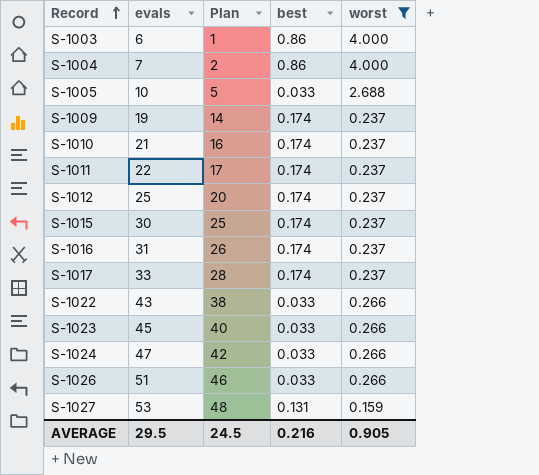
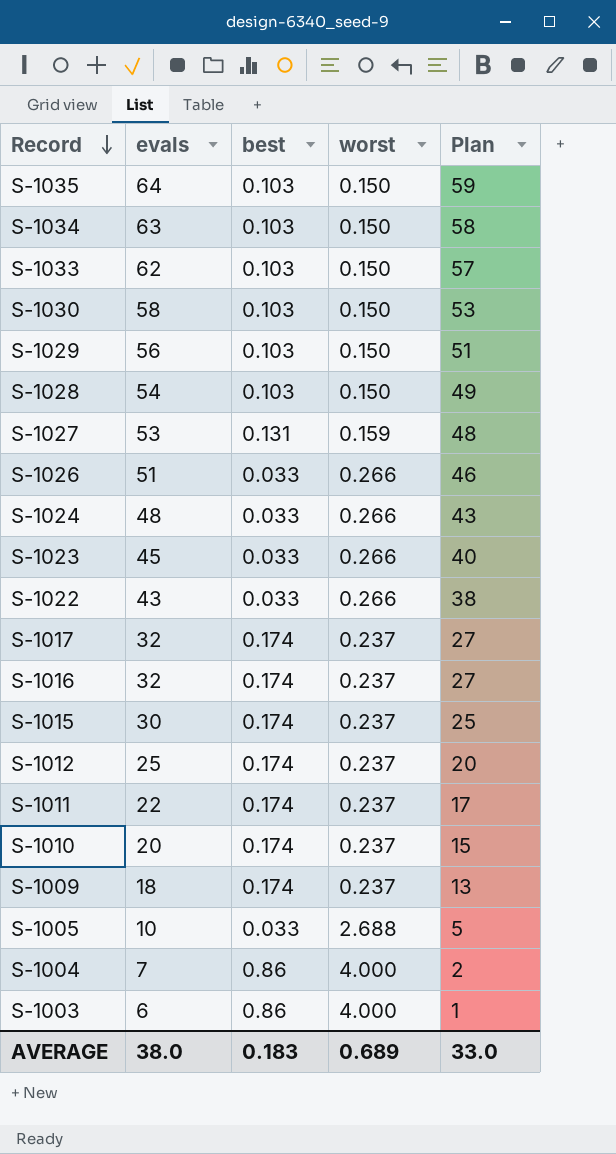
filter: worst != 0.150 -> none
row order: Record ascending -> Record descending
column Plan | position: 3 -> 5
S-1024 | evals: 47 -> 48
S-1024 | Plan: 42 -> 43
S-1017 | evals: 33 -> 32
S-1017 | Plan: 28 -> 27
S-1016 | evals: 31 -> 32
S-1016 | Plan: 26 -> 27
S-1010 | evals: 21 -> 20
S-1010 | Plan: 16 -> 15
S-1009 | evals: 19 -> 18
S-1009 | Plan: 14 -> 13
AVERAGE | evals: 29.5 -> 38.0
AVERAGE | best: 0.216 -> 0.183
AVERAGE | worst: 0.905 -> 0.689
AVERAGE | Plan: 24.5 -> 33.0

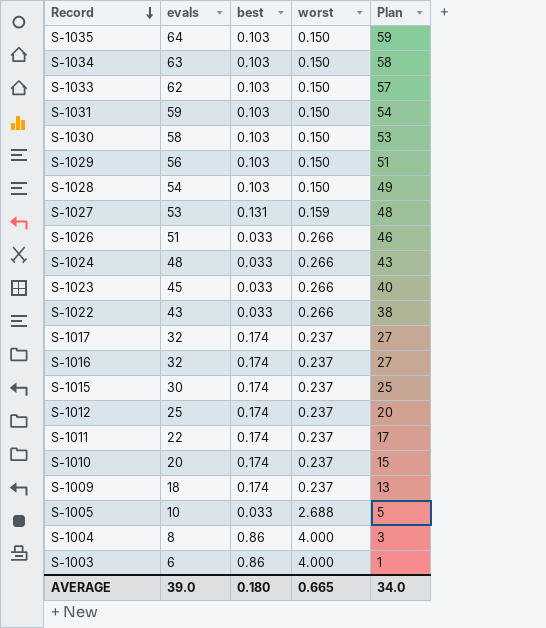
row S-1031: none -> 59 | 0.103 | 0.150 | 54
S-1004 | evals: 7 -> 8
S-1004 | Plan: 2 -> 3
AVERAGE | evals: 38.0 -> 39.0
AVERAGE | best: 0.183 -> 0.180
AVERAGE | worst: 0.689 -> 0.665
AVERAGE | Plan: 33.0 -> 34.0

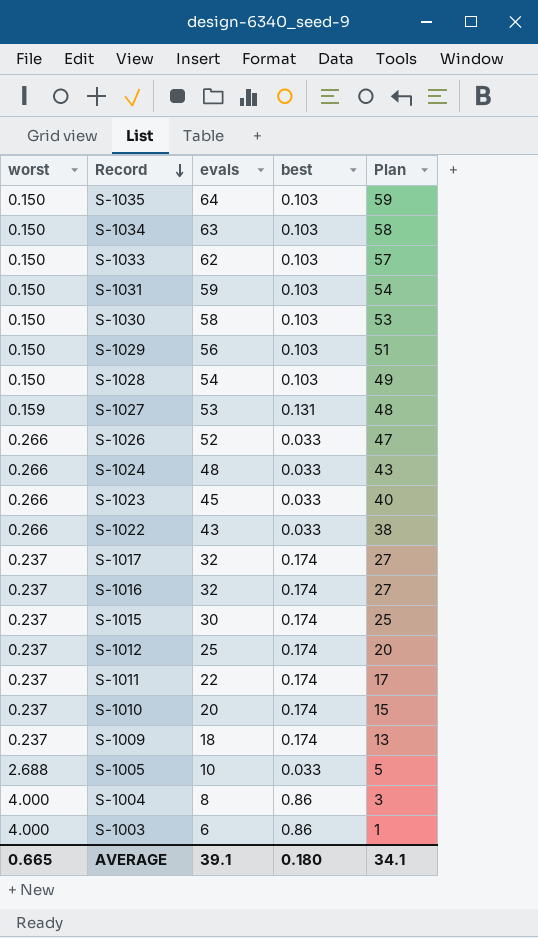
column worst | position: 4 -> 1
S-1026 | evals: 51 -> 52
S-1026 | Plan: 46 -> 47
AVERAGE | evals: 39.0 -> 39.1
AVERAGE | Plan: 34.0 -> 34.1

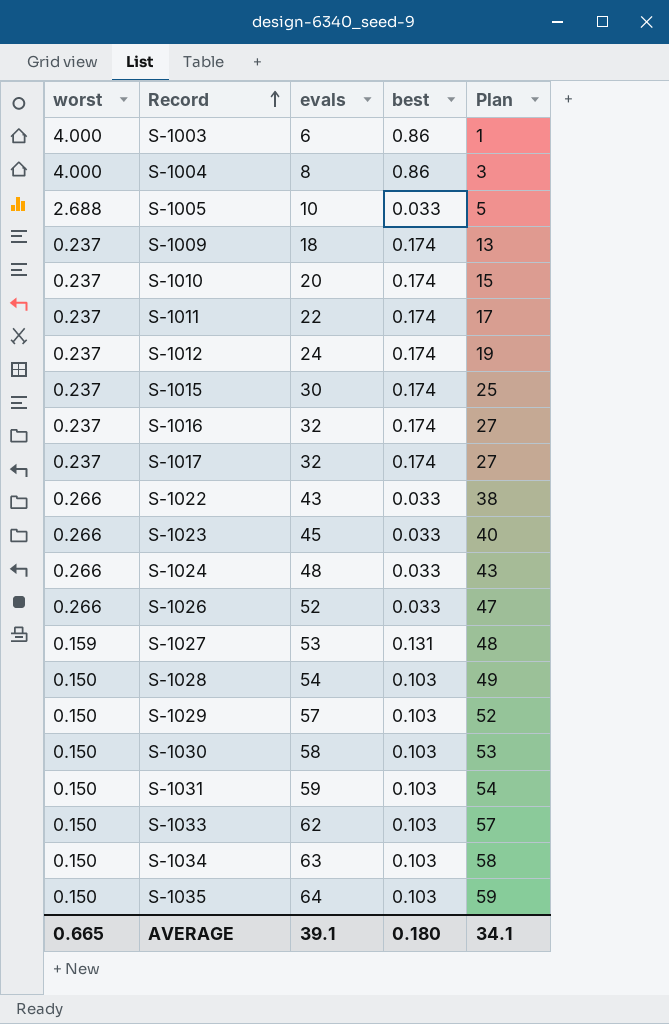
row order: Record descending -> Record ascending
S-1012 | evals: 25 -> 24
S-1012 | Plan: 20 -> 19
S-1029 | evals: 56 -> 57
S-1029 | Plan: 51 -> 52

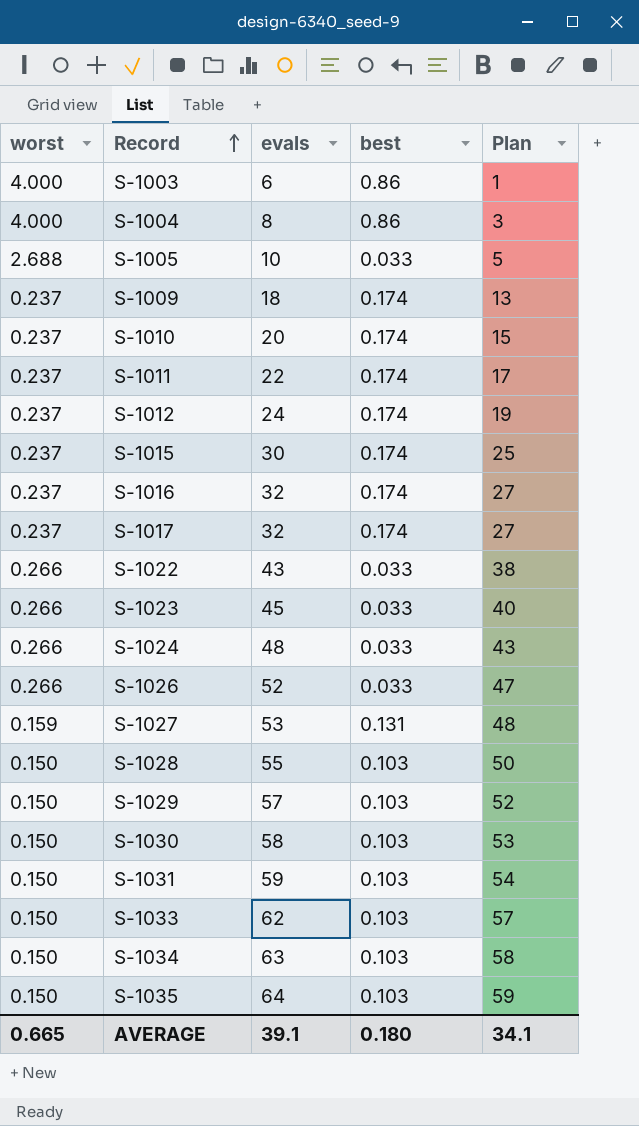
S-1028 | evals: 54 -> 55
S-1028 | Plan: 49 -> 50

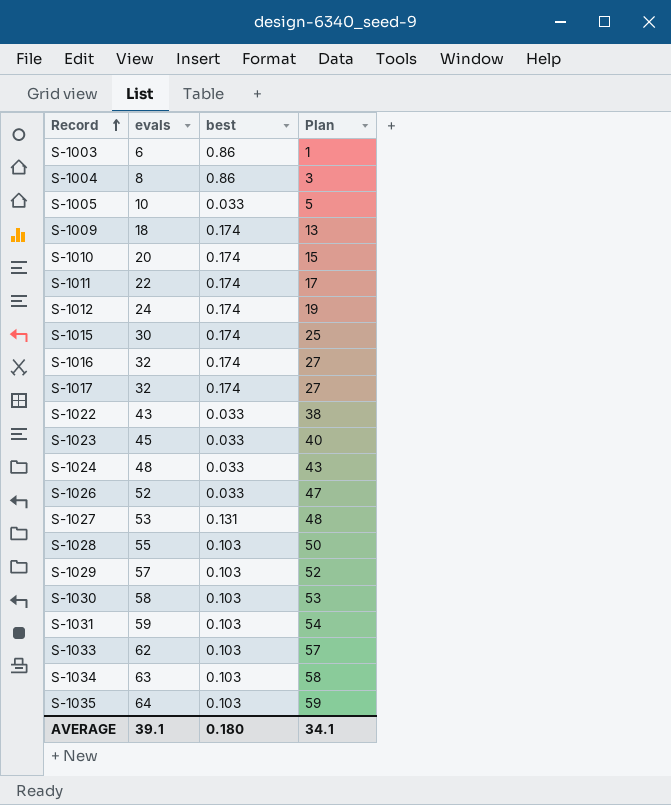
column worst | position: 1 -> none

